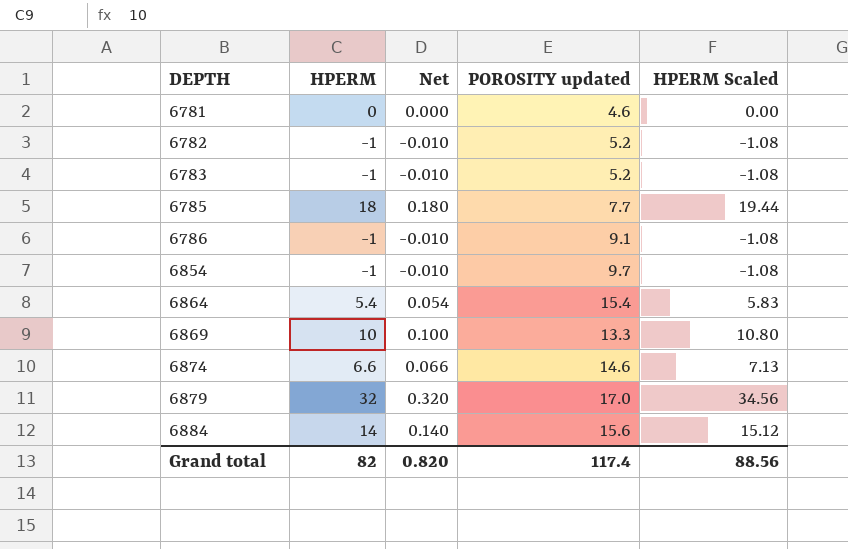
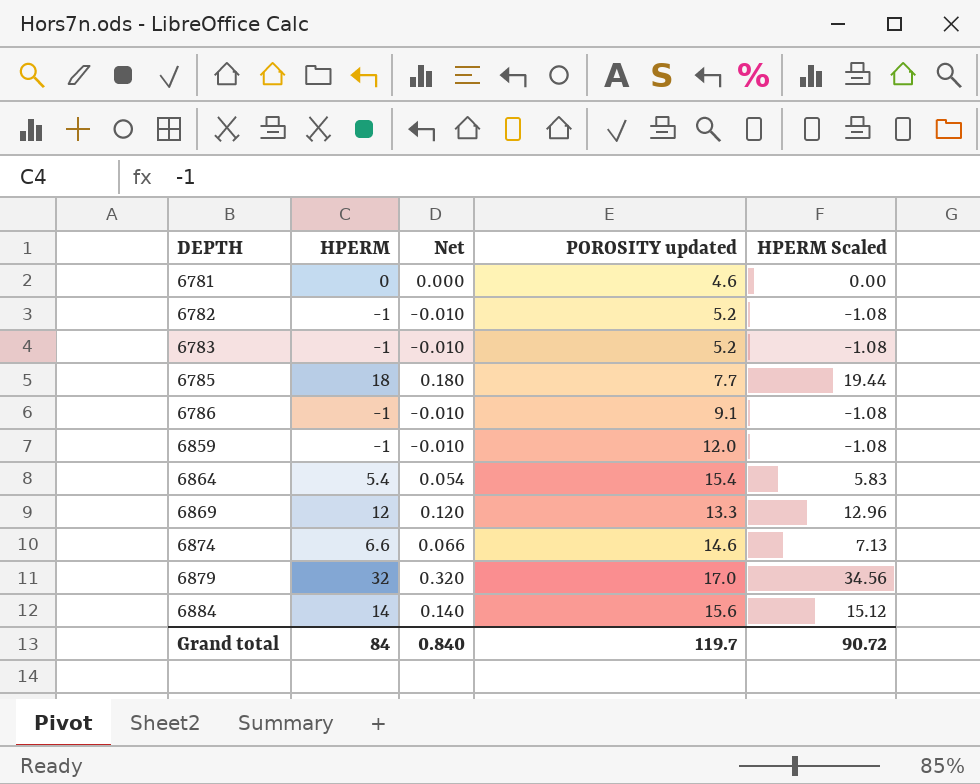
row 6854: -1 | -0.010 | 9.7 | -1.08 -> none
row 6859: none -> -1 | -0.010 | 12.0 | -1.08
6869 | HPERM: 10 -> 12
6869 | Net: 0.100 -> 0.120
6869 | HPERM Scaled: 10.80 -> 12.96
Grand total | HPERM: 82 -> 84
Grand total | Net: 0.820 -> 0.840
Grand total | POROSITY updated: 117.4 -> 119.7
Grand total | HPERM Scaled: 88.56 -> 90.72

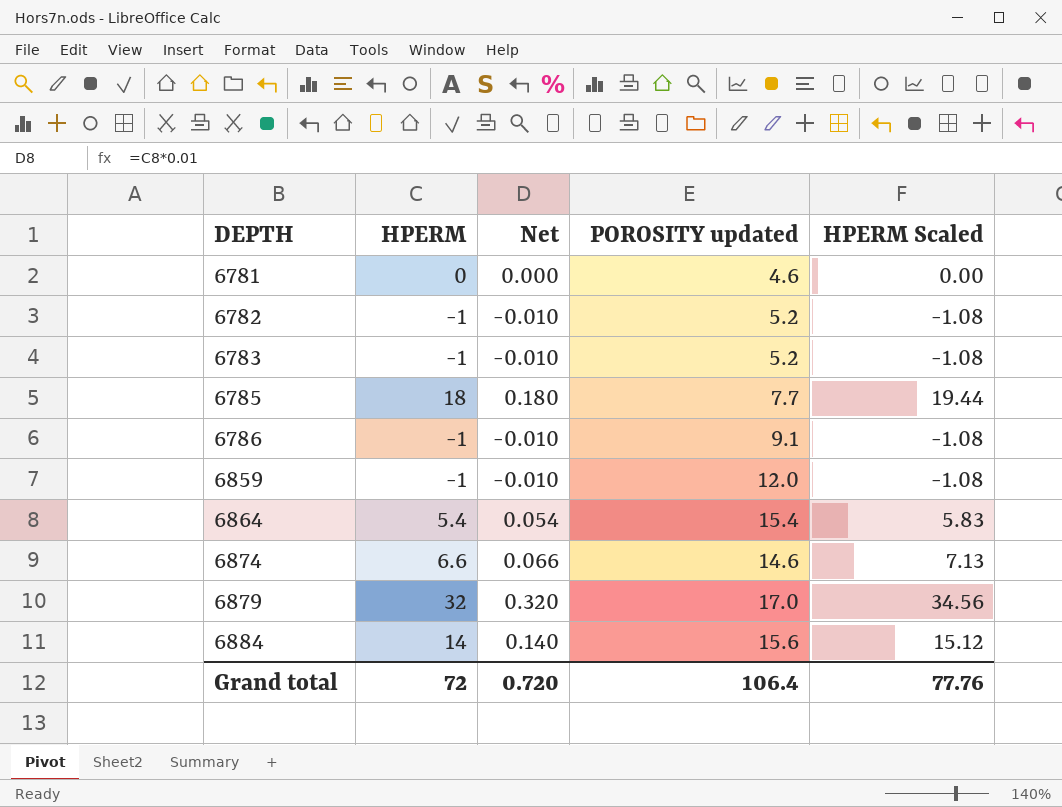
row 6869: 12 | 0.120 | 13.3 | 12.96 -> none
Grand total | HPERM: 84 -> 72
Grand total | Net: 0.840 -> 0.720
Grand total | POROSITY updated: 119.7 -> 106.4
Grand total | HPERM Scaled: 90.72 -> 77.76

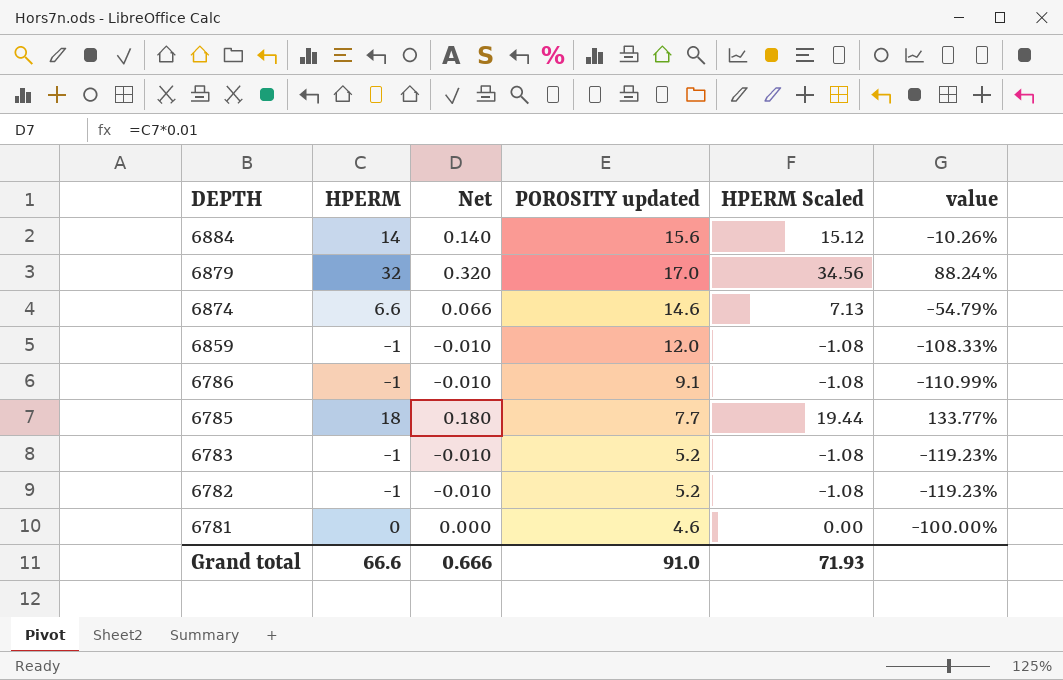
row order: DEPTH ascending -> DEPTH descending
column value | formula: none -> ([HPERM] - [POROSITY updated]) / [POROSITY updated]
row 6864: 5.4 | 0.054 | 15.4 | 5.83 -> none
Grand total | HPERM: 72 -> 66.6
Grand total | Net: 0.720 -> 0.666
Grand total | POROSITY updated: 106.4 -> 91.0
Grand total | HPERM Scaled: 77.76 -> 71.93

